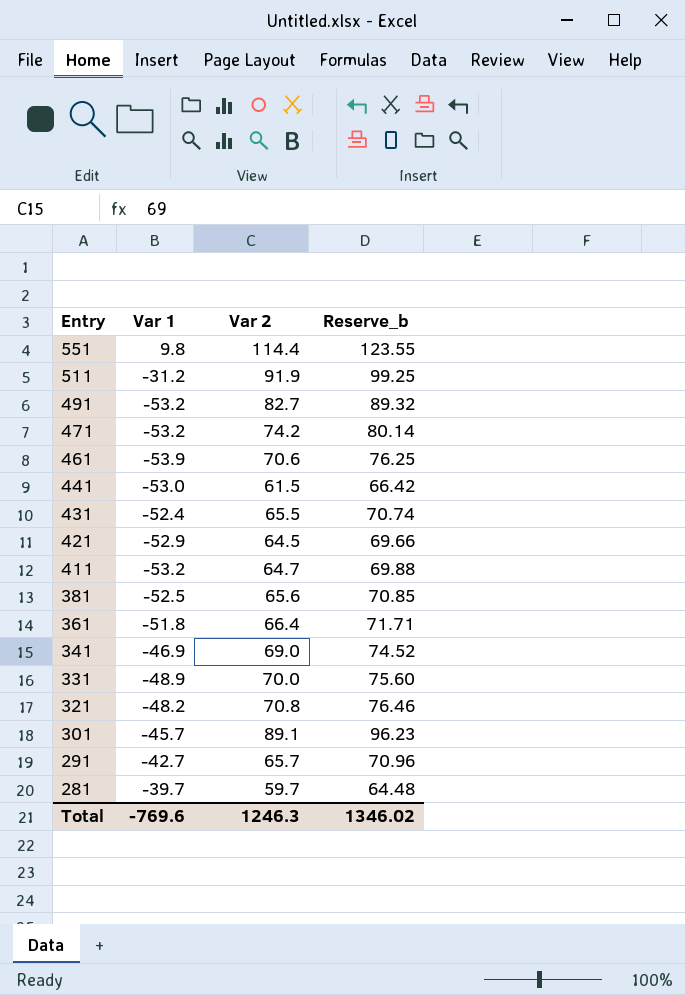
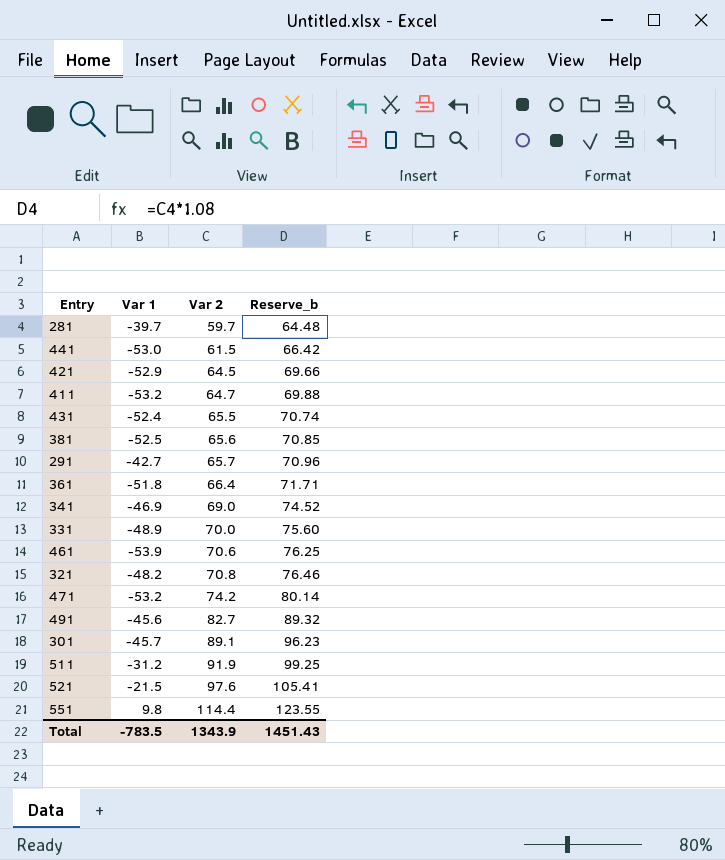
row order: Entry descending -> Var 2 ascending
491 | Var 1: -53.2 -> -45.6
row 521: none -> -21.5 | 97.6 | 105.41
Total | Var 1: -769.6 -> -783.5
Total | Var 2: 1246.3 -> 1343.9
Total | Reserve_b: 1346.02 -> 1451.43

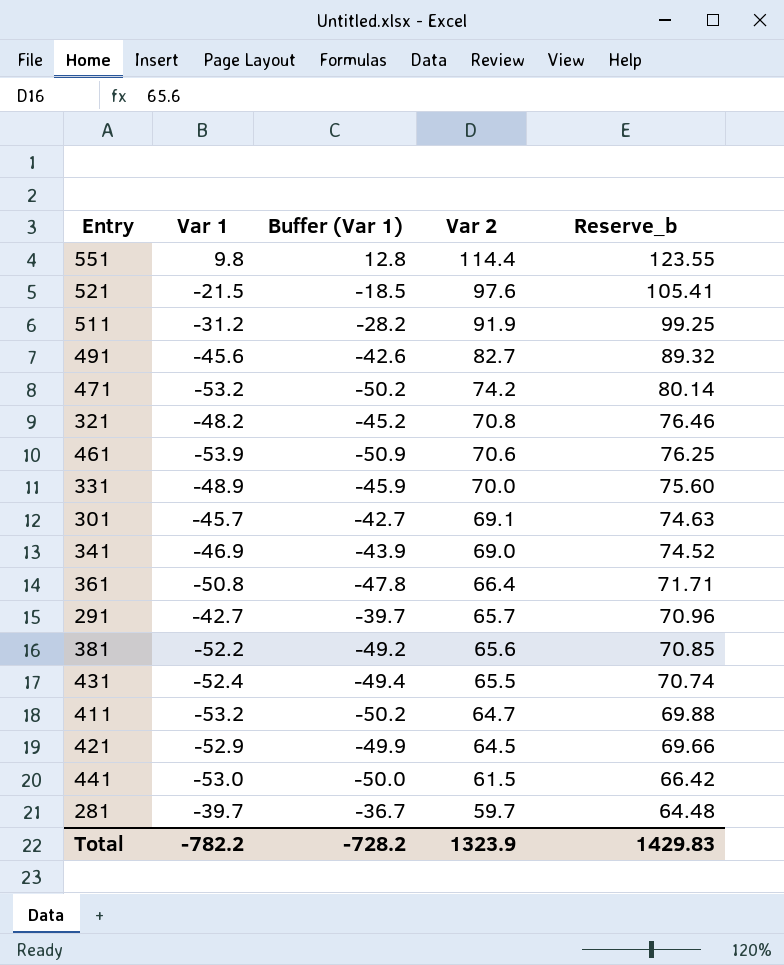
row order: Var 2 ascending -> Var 2 descending
column Buffer (Var 1) | formula: none -> [Var 1] + 3
301 | Var 2: 89.1 -> 69.1
301 | Reserve_b: 96.23 -> 74.63
361 | Var 1: -51.8 -> -50.8
381 | Var 1: -52.5 -> -52.2
Total | Var 1: -783.5 -> -782.2
Total | Var 2: 1343.9 -> 1323.9
Total | Reserve_b: 1451.43 -> 1429.83

